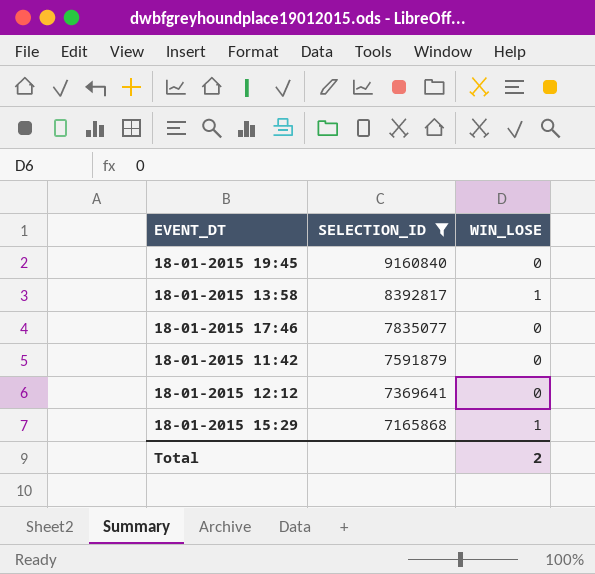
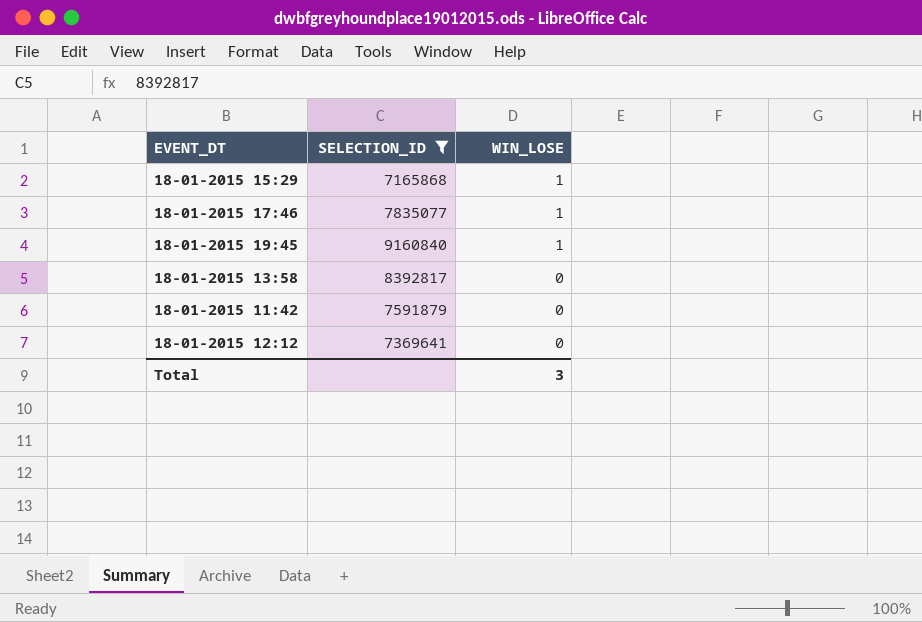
row order: SELECTION_ID descending -> WIN_LOSE descending
18-01-2015 17:46 | WIN_LOSE: 0 -> 1
18-01-2015 19:45 | WIN_LOSE: 0 -> 1
18-01-2015 13:58 | WIN_LOSE: 1 -> 0
Total | WIN_LOSE: 2 -> 3

